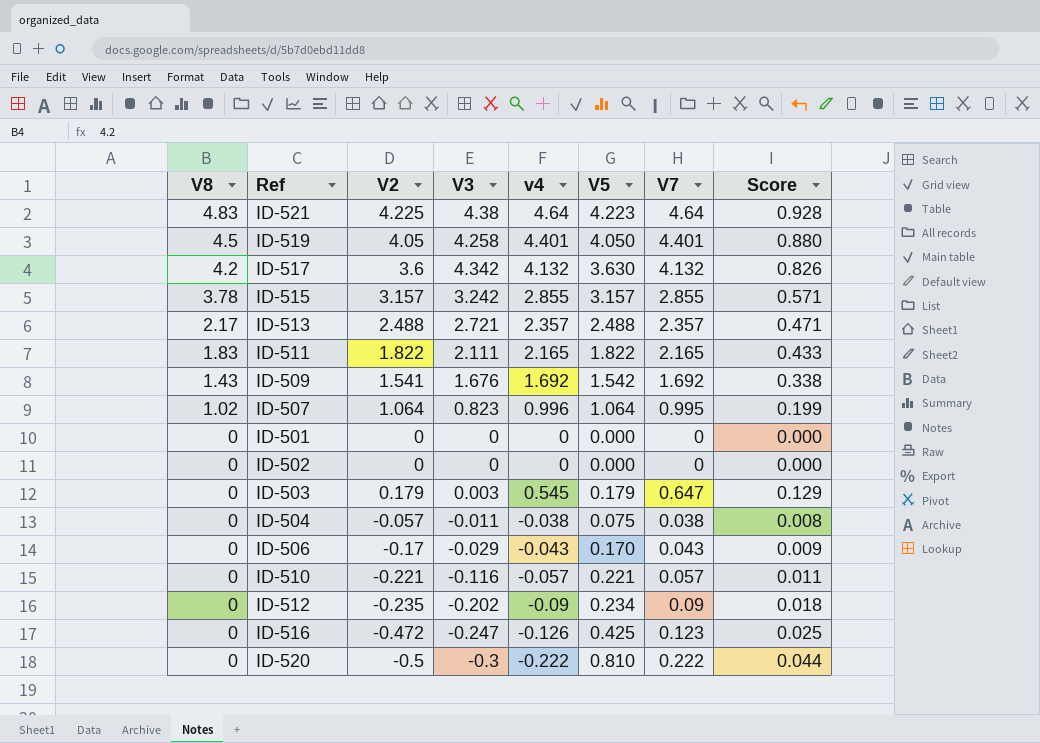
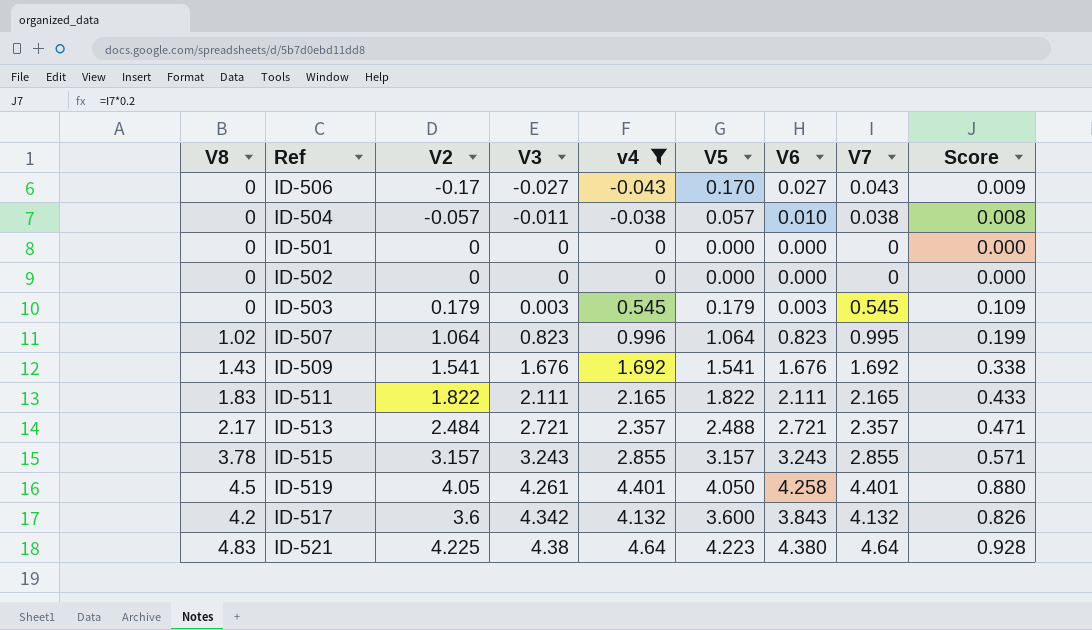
filter: none -> v4 >= -0.043
row order: V8 descending -> V3 ascending
column V6 | position: none -> 7
ID-506 | V3: -0.029 -> -0.027
ID-504 | V5: 0.075 -> 0.057
ID-503 | V7: 0.647 -> 0.545
ID-503 | Score: 0.129 -> 0.109
ID-509 | V5: 1.542 -> 1.541
ID-513 | V2: 2.488 -> 2.484
ID-515 | V3: 3.242 -> 3.243
ID-519 | V3: 4.258 -> 4.261
ID-517 | V5: 3.630 -> 3.600

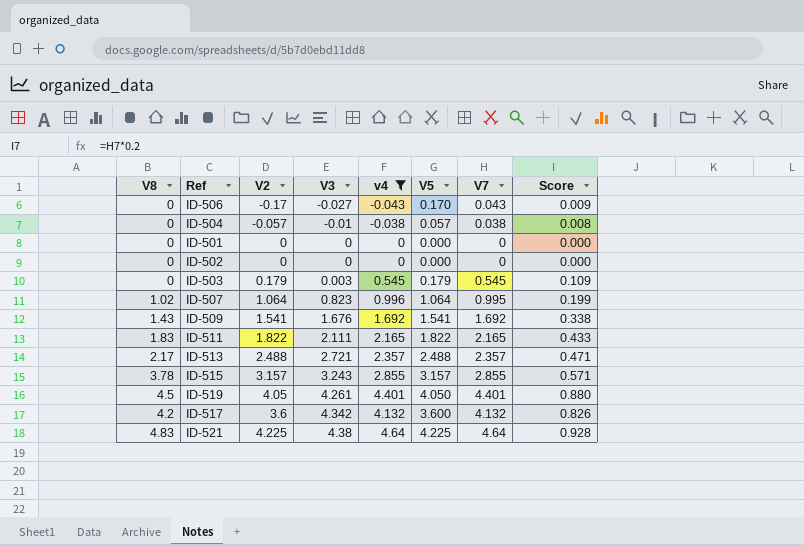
column V6 | position: 7 -> none
ID-504 | V3: -0.011 -> -0.01
ID-513 | V2: 2.484 -> 2.488
ID-521 | V5: 4.223 -> 4.225

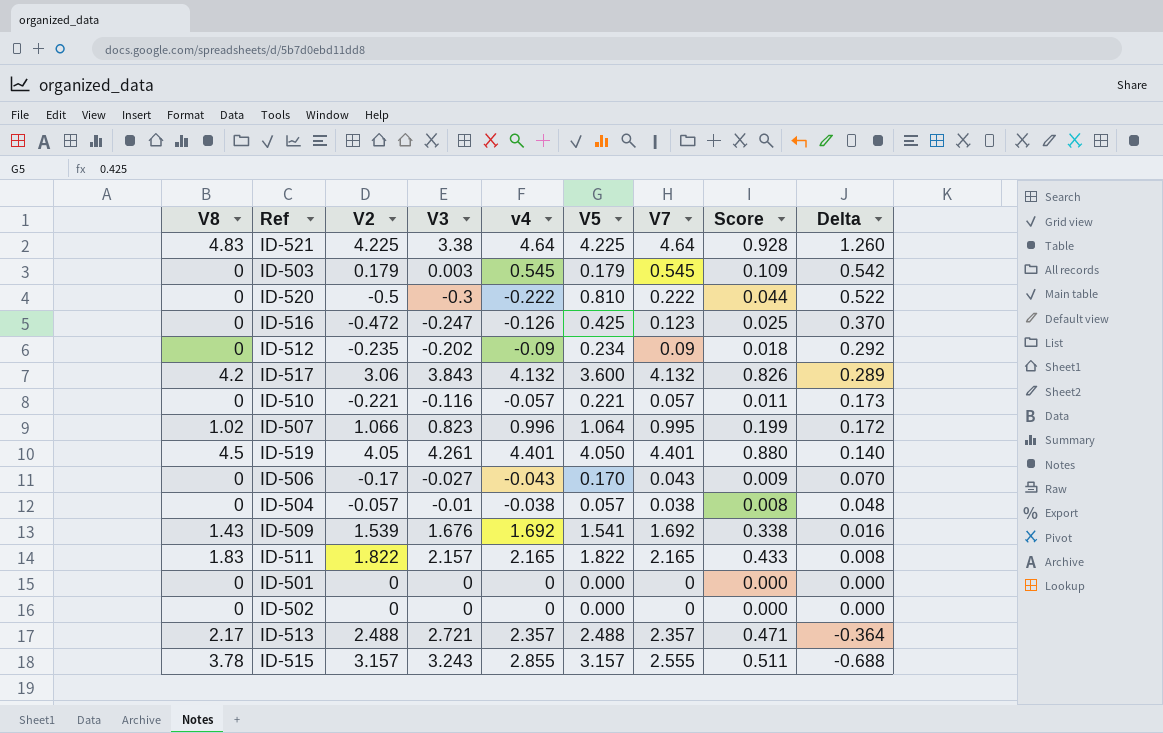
filter: v4 >= -0.043 -> none
row order: V3 ascending -> Delta descending
column Delta | formula: none -> [V7] - [V3]
ID-521 | V3: 4.38 -> 3.38
ID-517 | V2: 3.6 -> 3.06
ID-517 | V3: 4.342 -> 3.843
ID-507 | V2: 1.064 -> 1.066
ID-509 | V2: 1.541 -> 1.539
ID-511 | V3: 2.111 -> 2.157
ID-515 | V7: 2.855 -> 2.555
ID-515 | Score: 0.571 -> 0.511

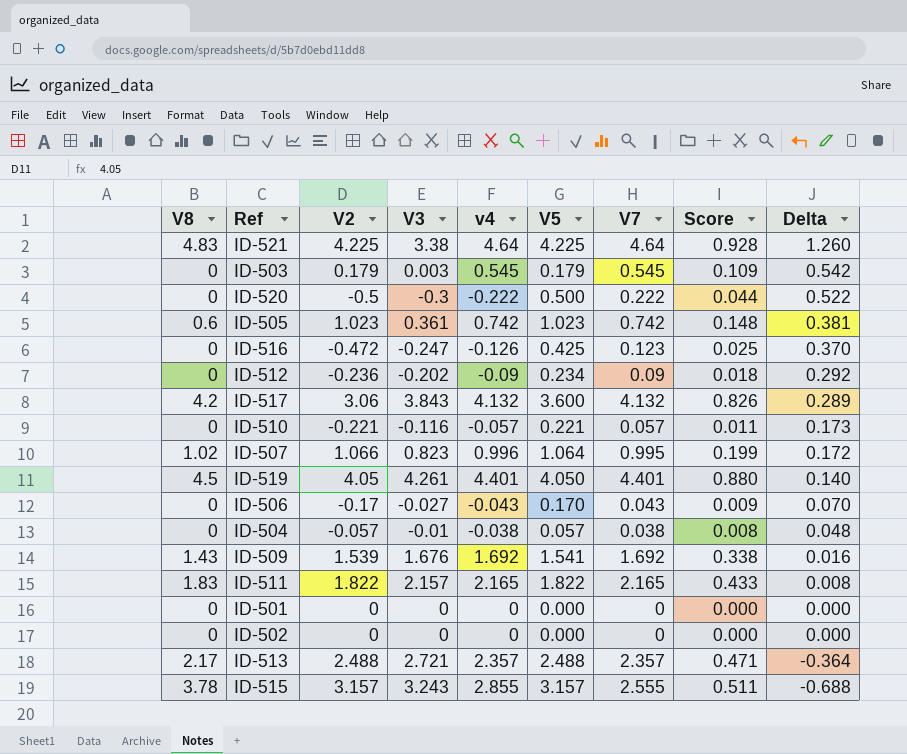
ID-520 | V5: 0.810 -> 0.500
row ID-505: none -> 0.6 | 1.023 | 0.361 | 0.742 | 1.023 | 0.742 | 0.148 | 0.381
ID-512 | V2: -0.235 -> -0.236

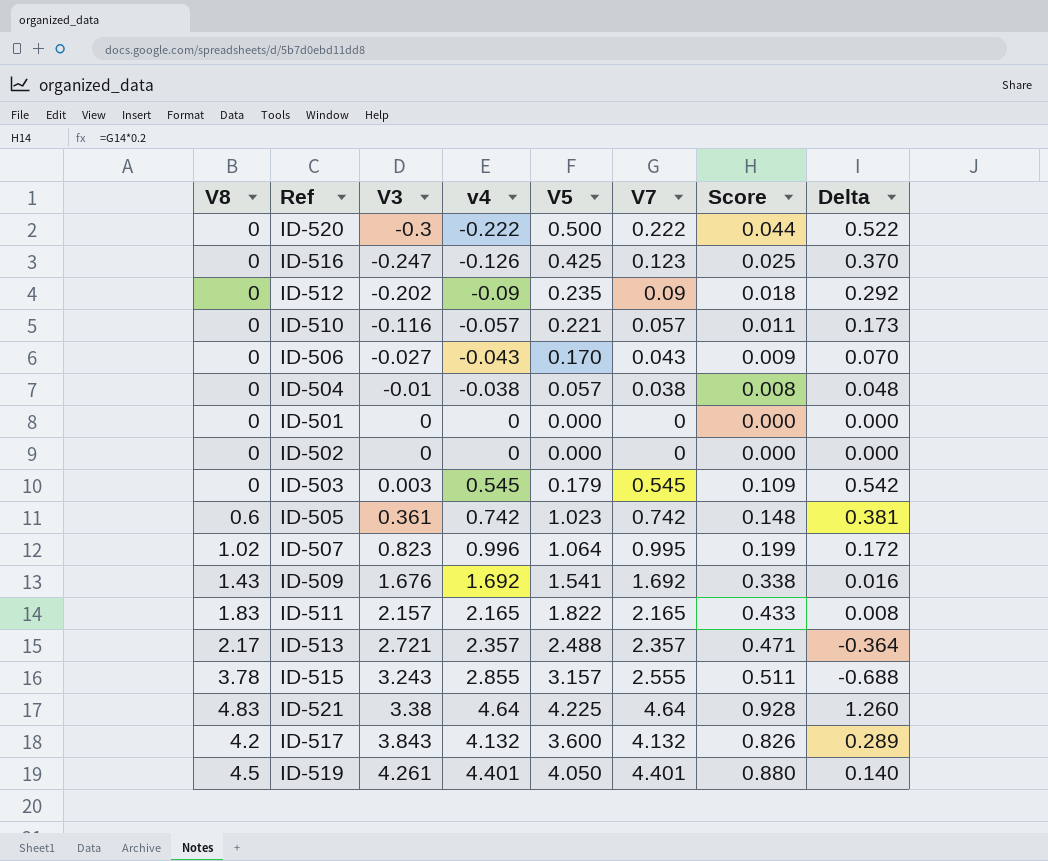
row order: Delta descending -> V3 ascending
column V2 | position: 3 -> none
ID-512 | V5: 0.234 -> 0.235

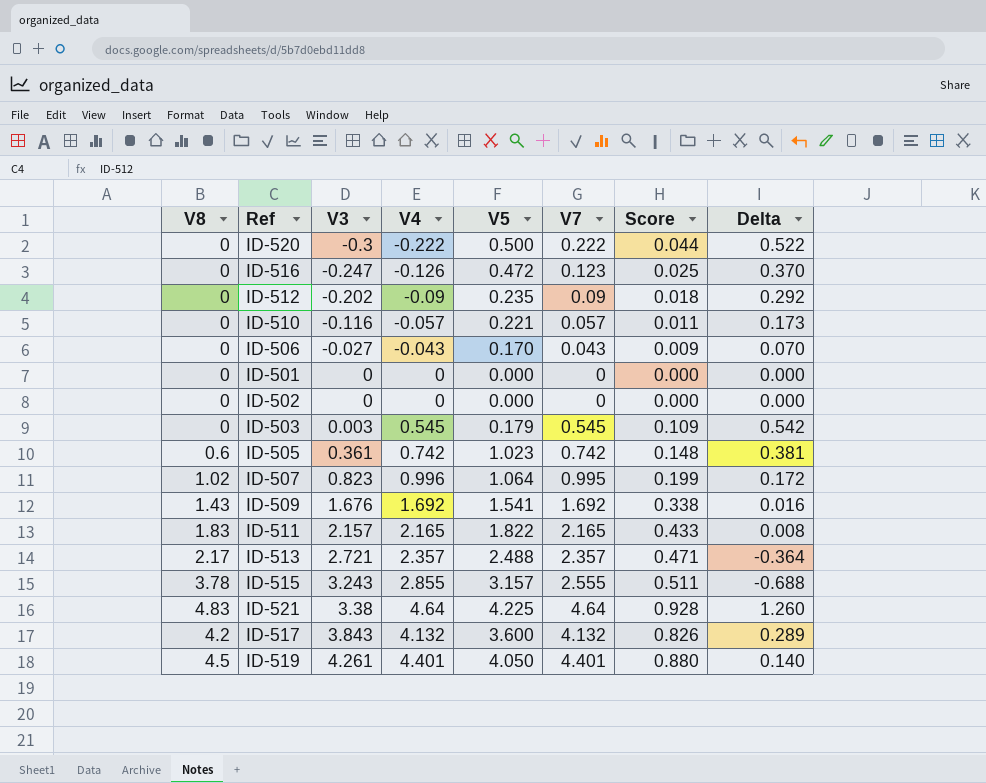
column name: v4 -> V4
row ID-504: 0 | -0.01 | -0.038 | 0.057 | 0.038 | 0.008 | 0.048 -> none
ID-516 | V5: 0.425 -> 0.472

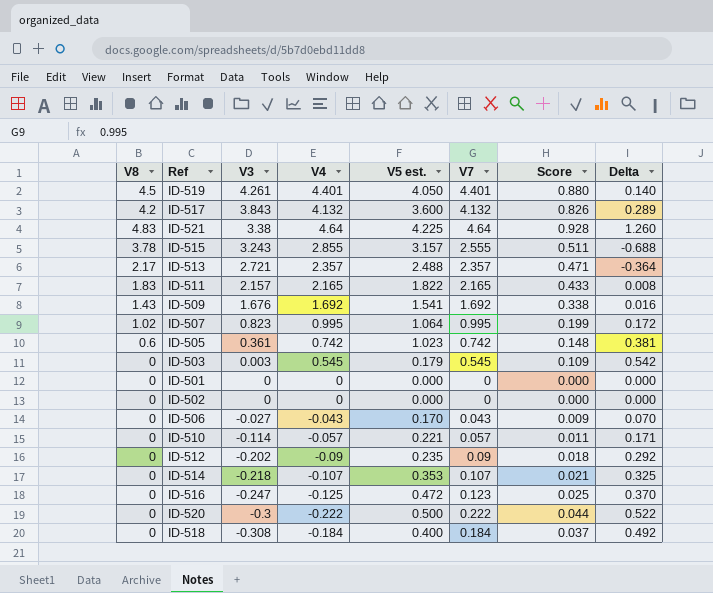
row order: V3 ascending -> V3 descending
column name: V5 -> V5 est.
ID-507 | V4: 0.996 -> 0.995
ID-510 | V3: -0.116 -> -0.114
ID-510 | Delta: 0.173 -> 0.171
row ID-514: none -> 0 | -0.218 | -0.107 | 0.353 | 0.107 | 0.021 | 0.325
ID-516 | V4: -0.126 -> -0.125
row ID-518: none -> 0 | -0.308 | -0.184 | 0.400 | 0.184 | 0.037 | 0.492

